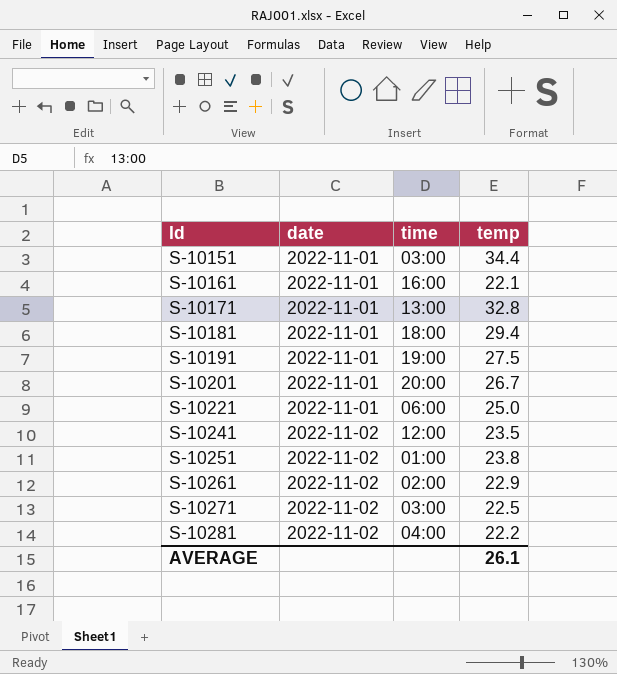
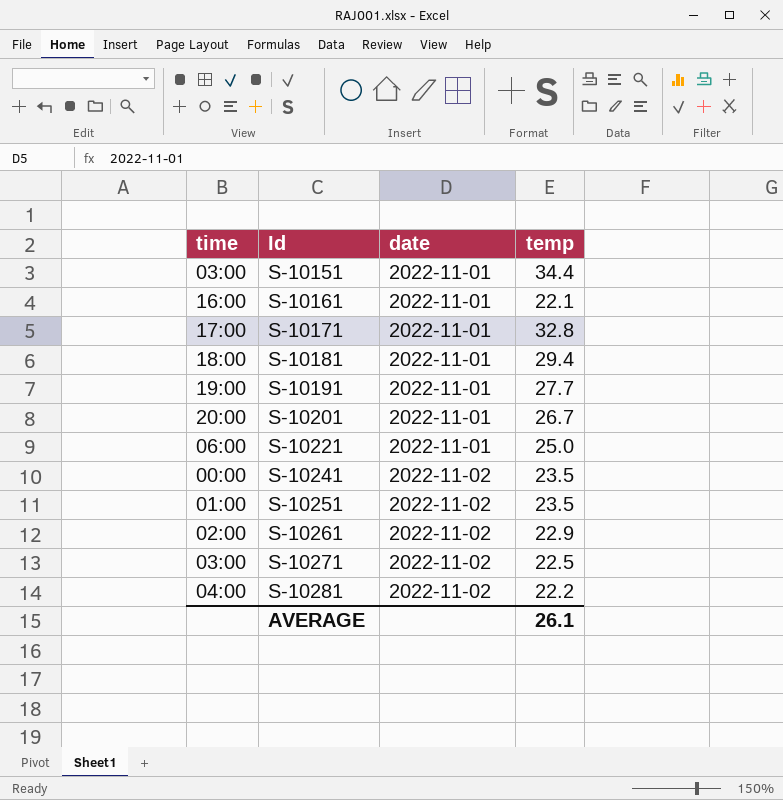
column time | position: 3 -> 1
S-10171 | time: 13:00 -> 17:00
S-10191 | temp: 27.5 -> 27.7
S-10241 | time: 12:00 -> 00:00
S-10251 | temp: 23.8 -> 23.5

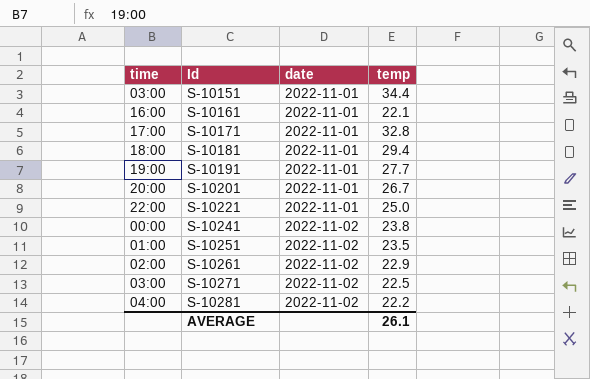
S-10221 | time: 06:00 -> 22:00
S-10241 | temp: 23.5 -> 23.8

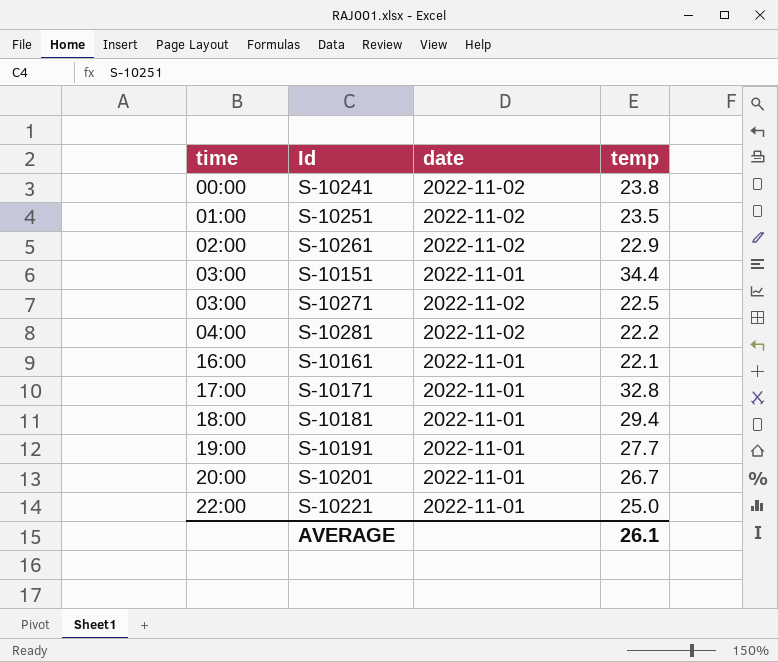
row order: Id ascending -> time ascending

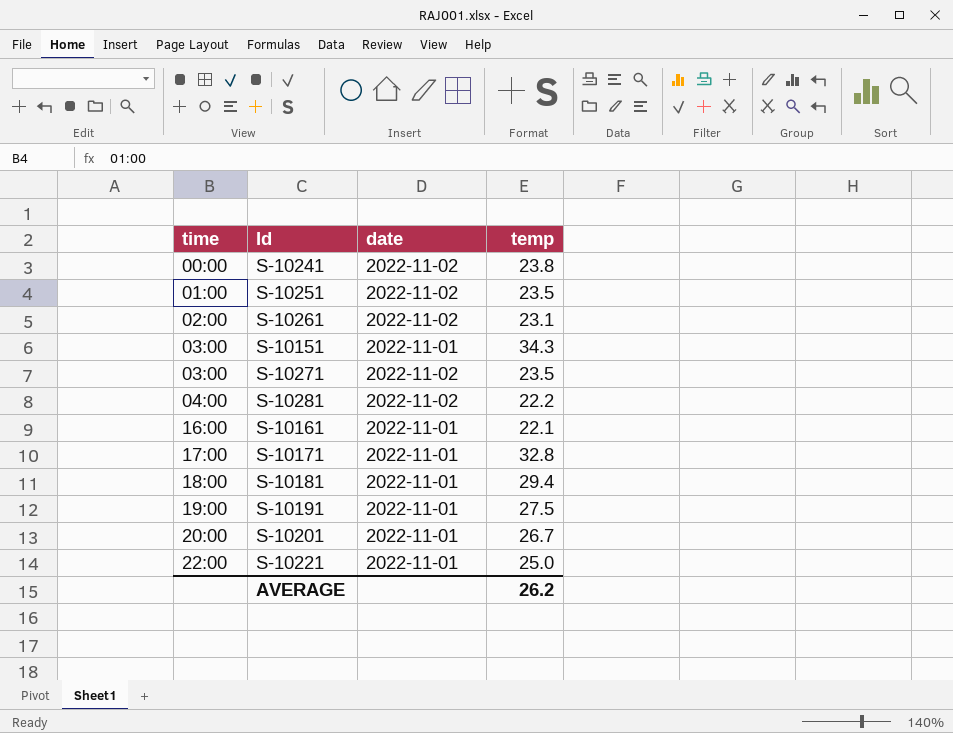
S-10261 | temp: 22.9 -> 23.1
S-10151 | temp: 34.4 -> 34.3
S-10271 | temp: 22.5 -> 23.5
S-10191 | temp: 27.7 -> 27.5
AVERAGE | temp: 26.1 -> 26.2

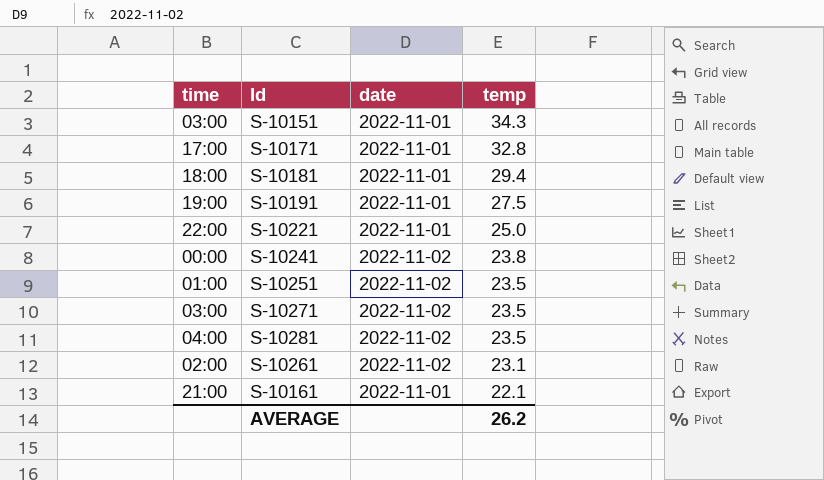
row order: time ascending -> temp descending
row S-10201: 20:00 | 2022-11-01 | 26.7 -> none
S-10281 | temp: 22.2 -> 23.5
S-10161 | time: 16:00 -> 21:00

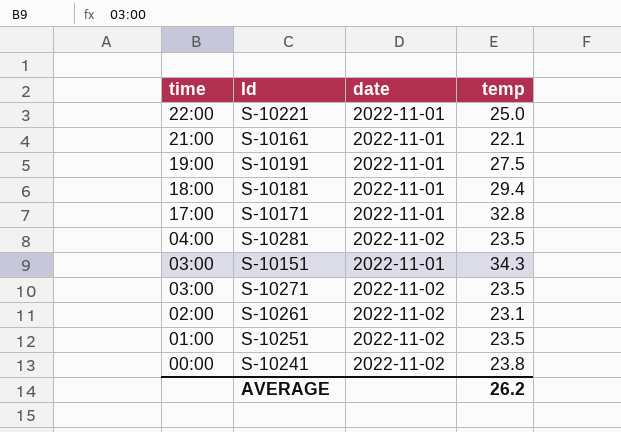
row order: temp descending -> time descending

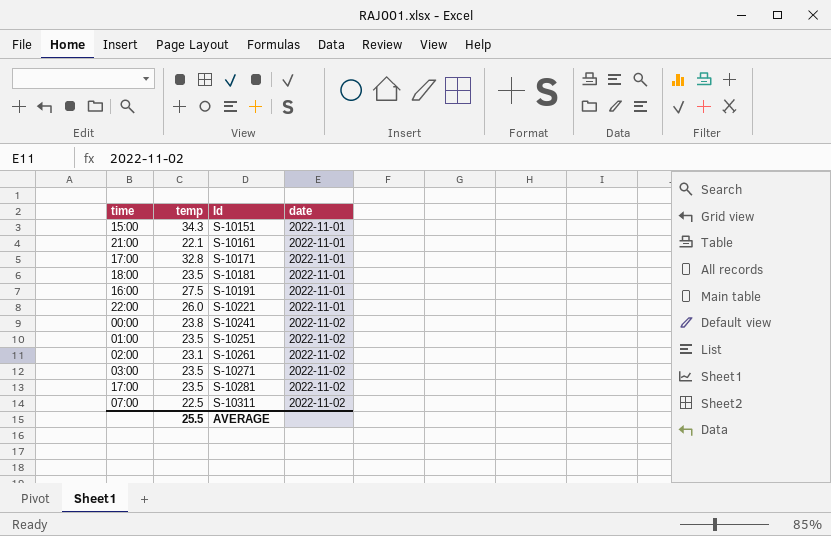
row order: time descending -> Id ascending
column temp | position: 4 -> 2
S-10151 | time: 03:00 -> 15:00
S-10181 | temp: 29.4 -> 23.5
S-10191 | time: 19:00 -> 16:00
S-10221 | temp: 25.0 -> 26.0
S-10281 | time: 04:00 -> 17:00
row S-10311: none -> 07:00 | 22.5 | 2022-11-02
AVERAGE | temp: 26.2 -> 25.5

